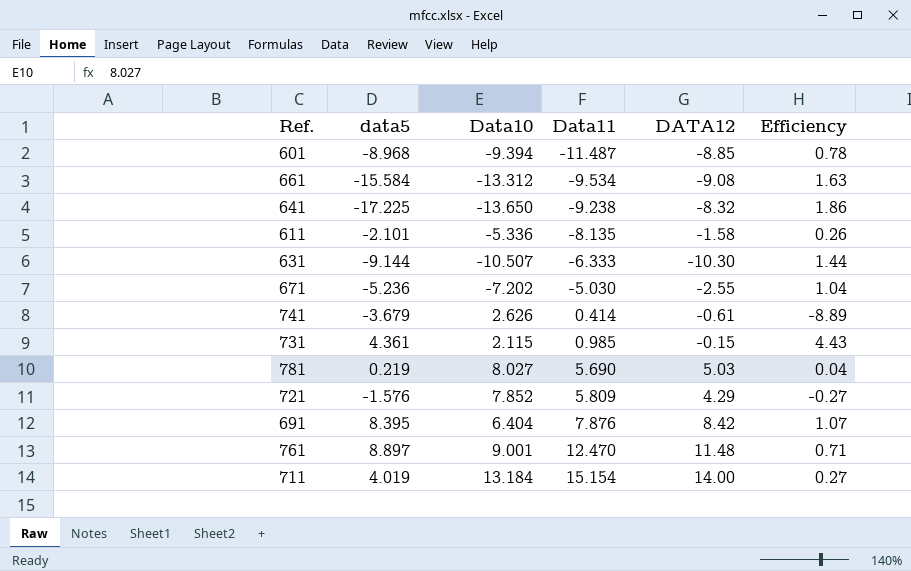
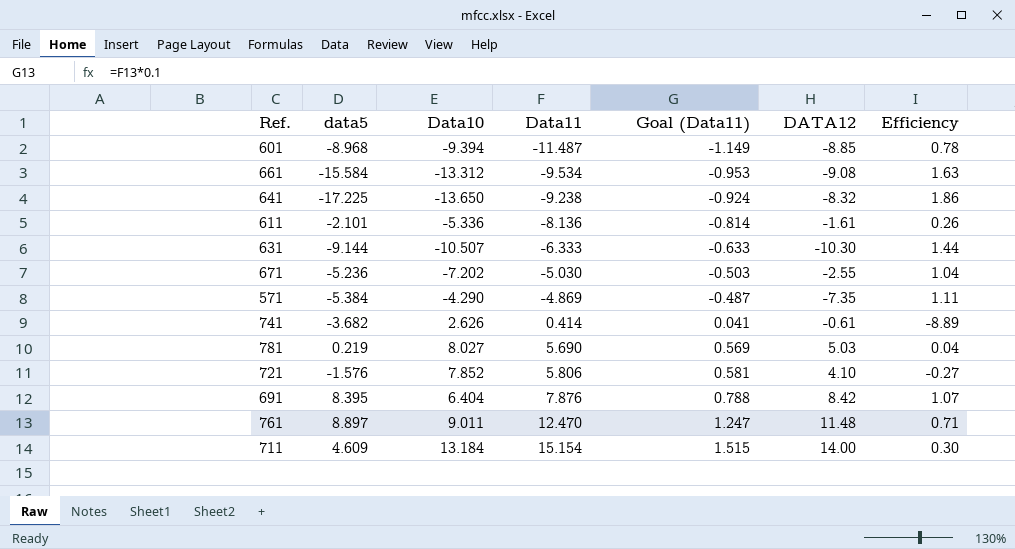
column Goal (Data11) | formula: none -> [Data11] * 0.1
row 731: 4.361 | 2.115 | 0.985 | -0.15 | 4.43 -> none
611 | Data11: -8.135 -> -8.136
611 | DATA12: -1.58 -> -1.61
row 571: none -> -5.384 | -4.290 | -4.869 | -0.487 | -7.35 | 1.11
741 | data5: -3.679 -> -3.682
721 | Data11: 5.809 -> 5.806
721 | DATA12: 4.29 -> 4.10
761 | Data10: 9.001 -> 9.011
711 | data5: 4.019 -> 4.609
711 | Efficiency: 0.27 -> 0.30

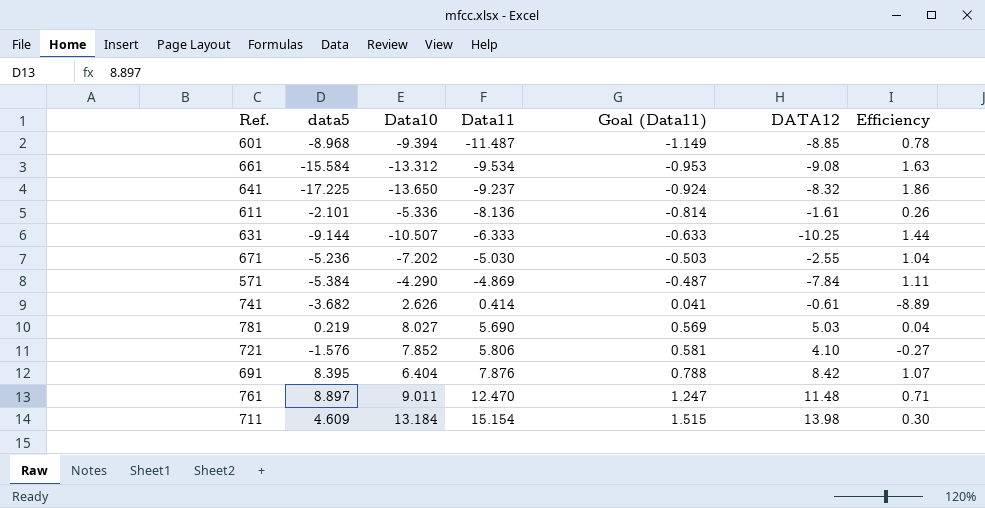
641 | Data11: -9.238 -> -9.237
631 | DATA12: -10.30 -> -10.25
571 | DATA12: -7.35 -> -7.84
711 | DATA12: 14.00 -> 13.98

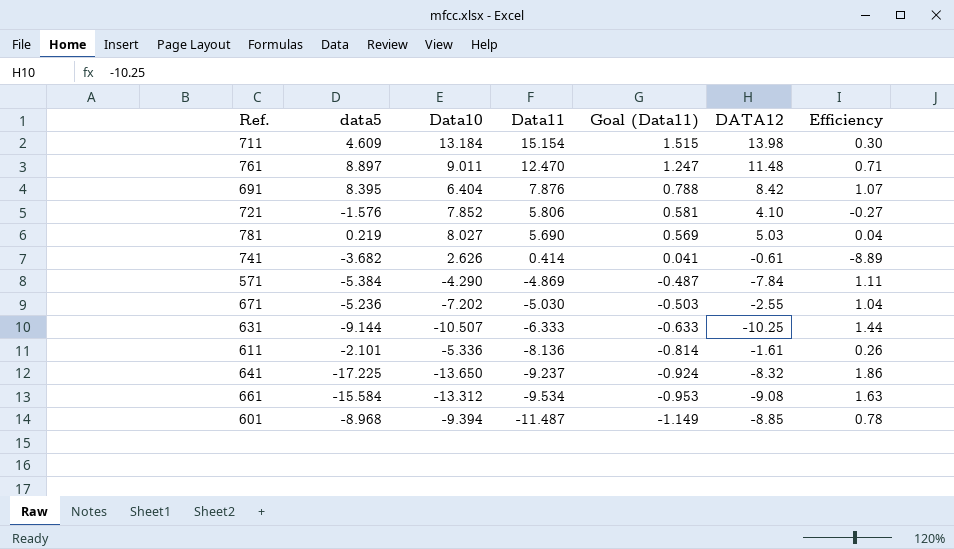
row order: Data11 ascending -> Data11 descending

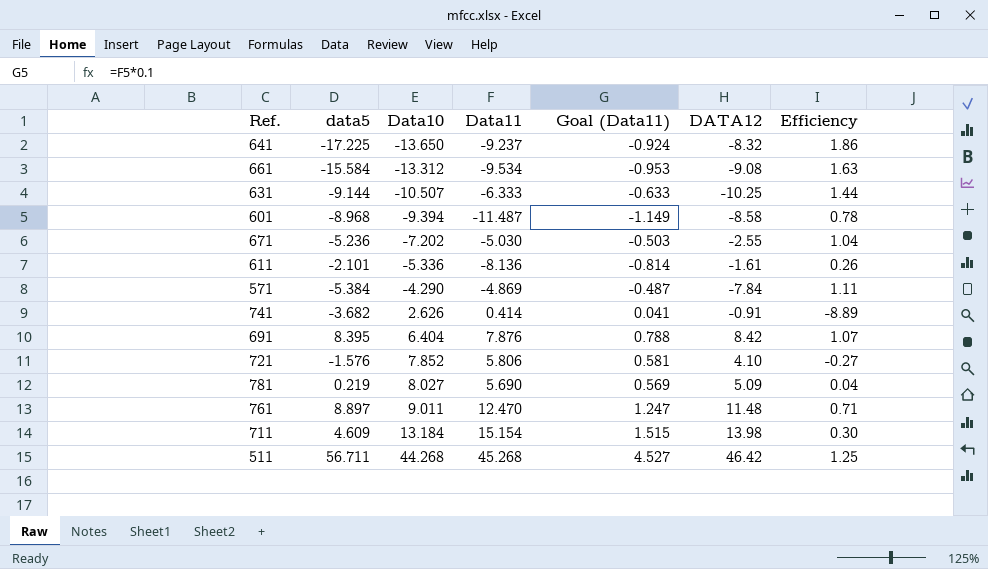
row order: Data11 descending -> Data10 ascending
601 | DATA12: -8.85 -> -8.58
741 | DATA12: -0.61 -> -0.91
781 | DATA12: 5.03 -> 5.09
row 511: none -> 56.711 | 44.268 | 45.268 | 4.527 | 46.42 | 1.25

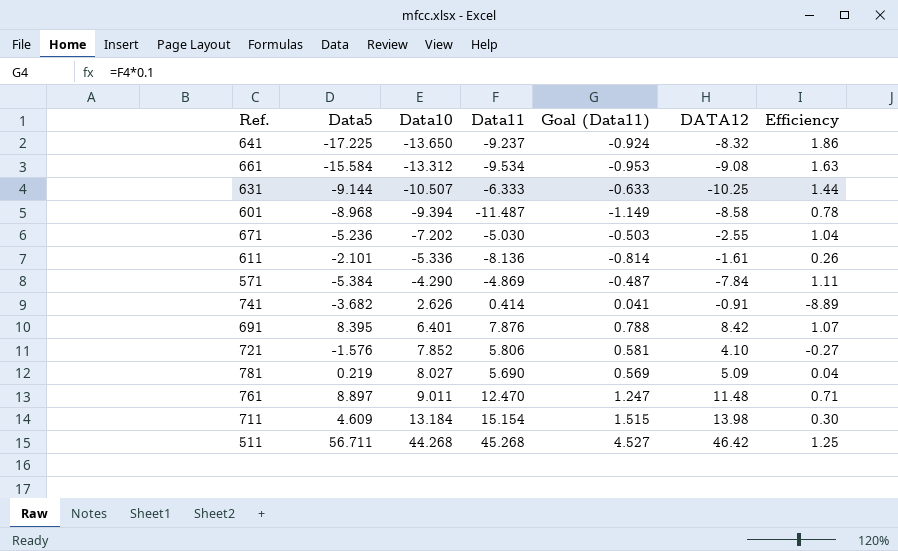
column name: data5 -> Data5
691 | Data10: 6.404 -> 6.401

